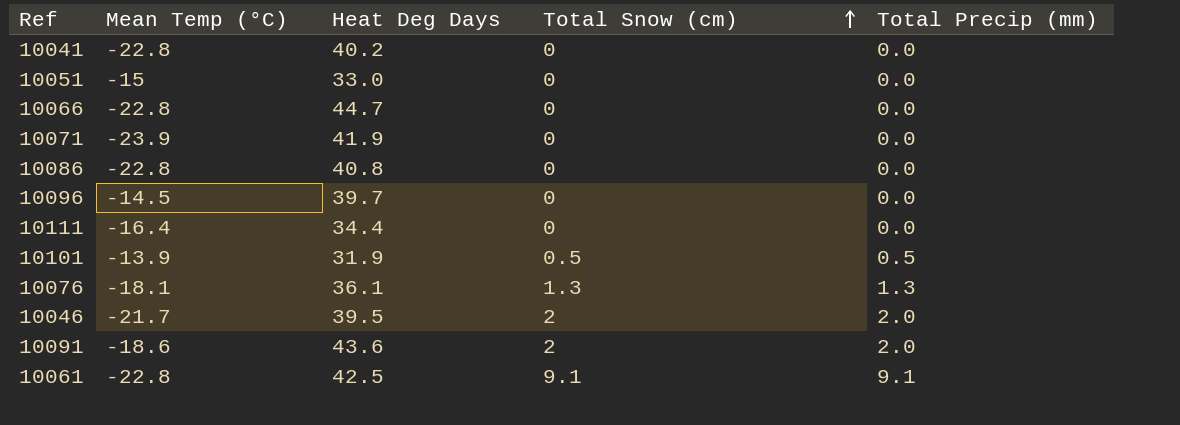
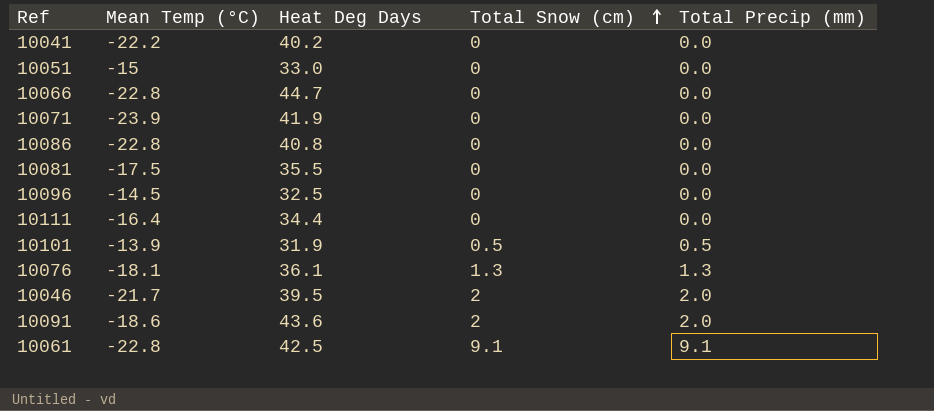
10041 | Mean Temp (°C): -22.8 -> -22.2
row 10081: none -> -17.5 | 35.5 | 0 | 0.0
10096 | Heat Deg Days: 39.7 -> 32.5

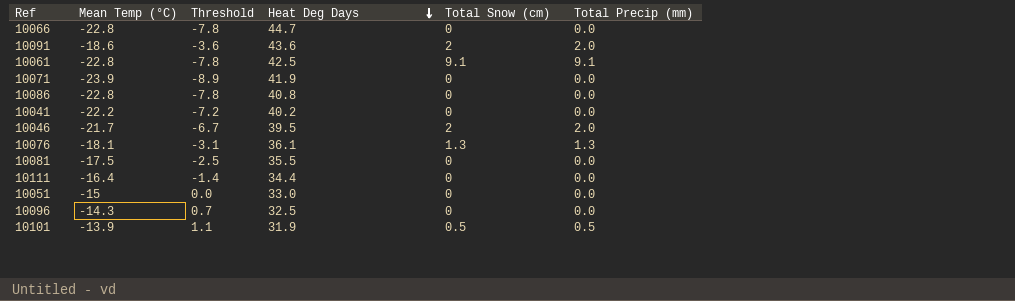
row order: Total Snow (cm) ascending -> Heat Deg Days descending
column Threshold | formula: none -> [Mean Temp (°C)] + 15
10096 | Mean Temp (°C): -14.5 -> -14.3

